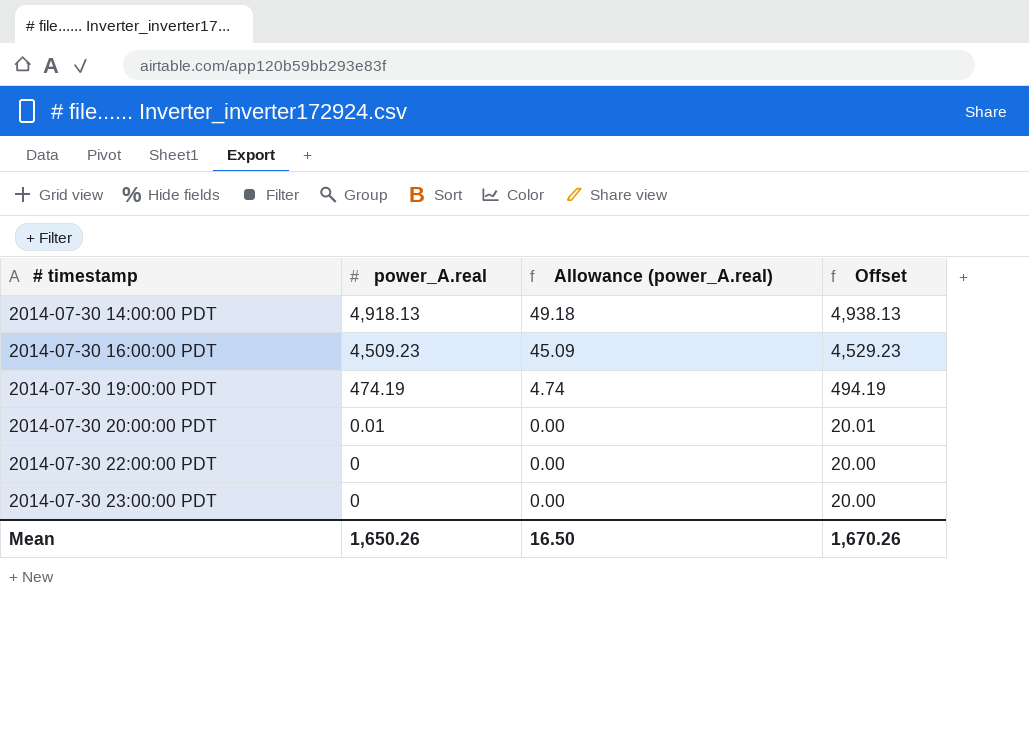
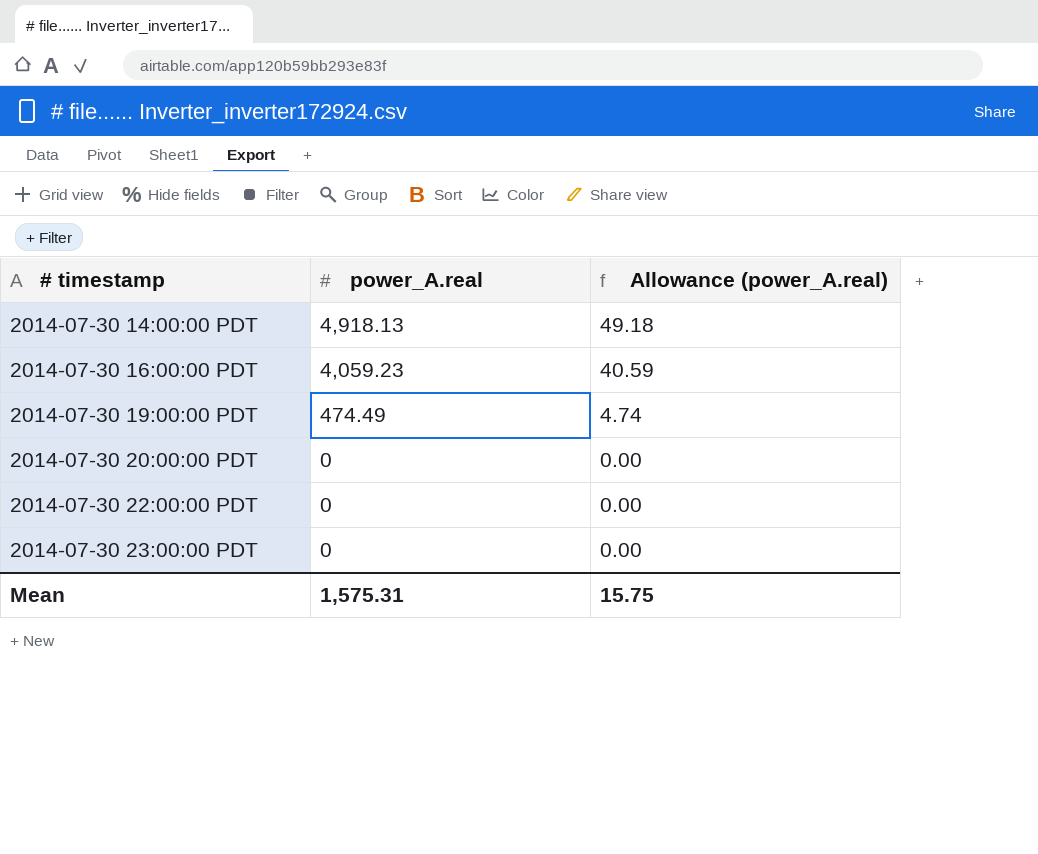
column Offset | formula: [power_A.real] + 20 -> none
2014-07-30 16:00:00 PDT | power_A.real: 4,509.23 -> 4,059.23
2014-07-30 16:00:00 PDT | Allowance (power_A.real): 45.09 -> 40.59
2014-07-30 19:00:00 PDT | power_A.real: 474.19 -> 474.49
2014-07-30 20:00:00 PDT | power_A.real: 0.01 -> 0
Mean | power_A.real: 1,650.26 -> 1,575.31
Mean | Allowance (power_A.real): 16.50 -> 15.75

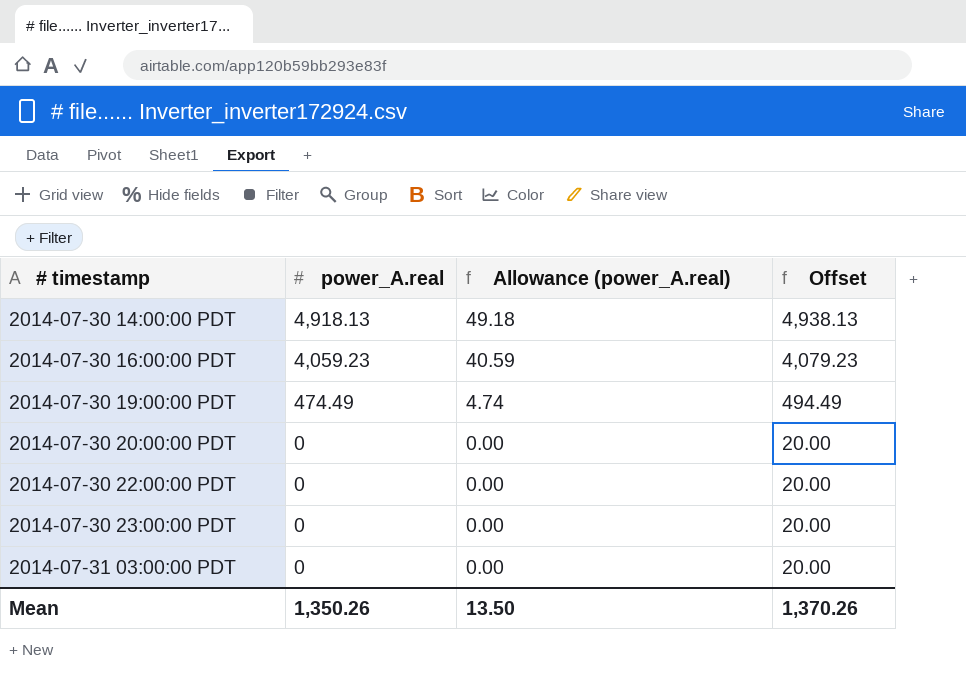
column Offset | formula: none -> [power_A.real] + 20
row 2014-07-31 03:00:00 PDT: none -> 0 | 0.00 | 20.00
Mean | power_A.real: 1,575.31 -> 1,350.26
Mean | Allowance (power_A.real): 15.75 -> 13.50

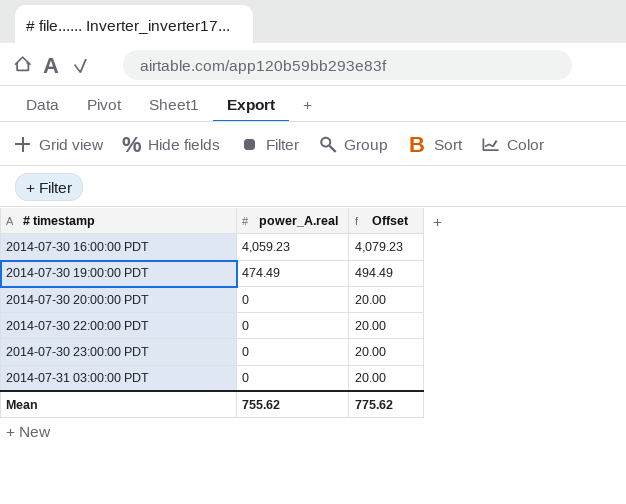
column Allowance (power_A.real) | formula: [power_A.real] * 0.01 -> none
row 2014-07-30 14:00:00 PDT: 4,918.13 | 49.18 | 4,938.13 -> none
Mean | power_A.real: 1,350.26 -> 755.62
Mean | Offset: 1,370.26 -> 775.62

